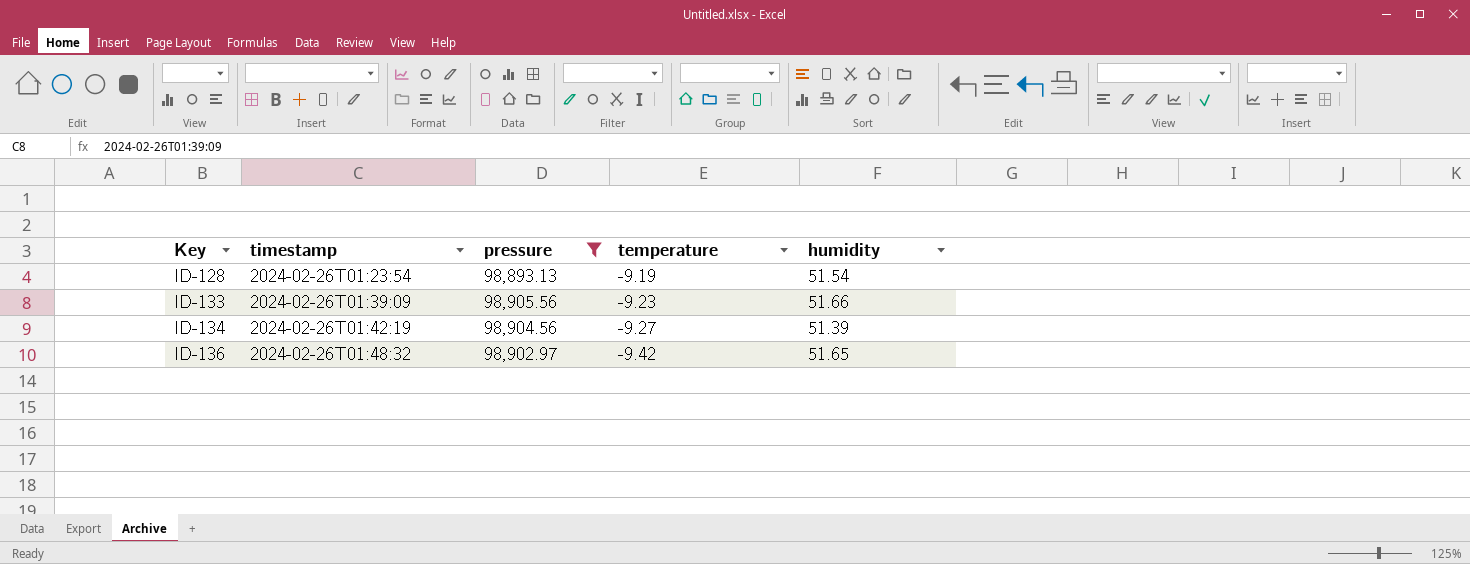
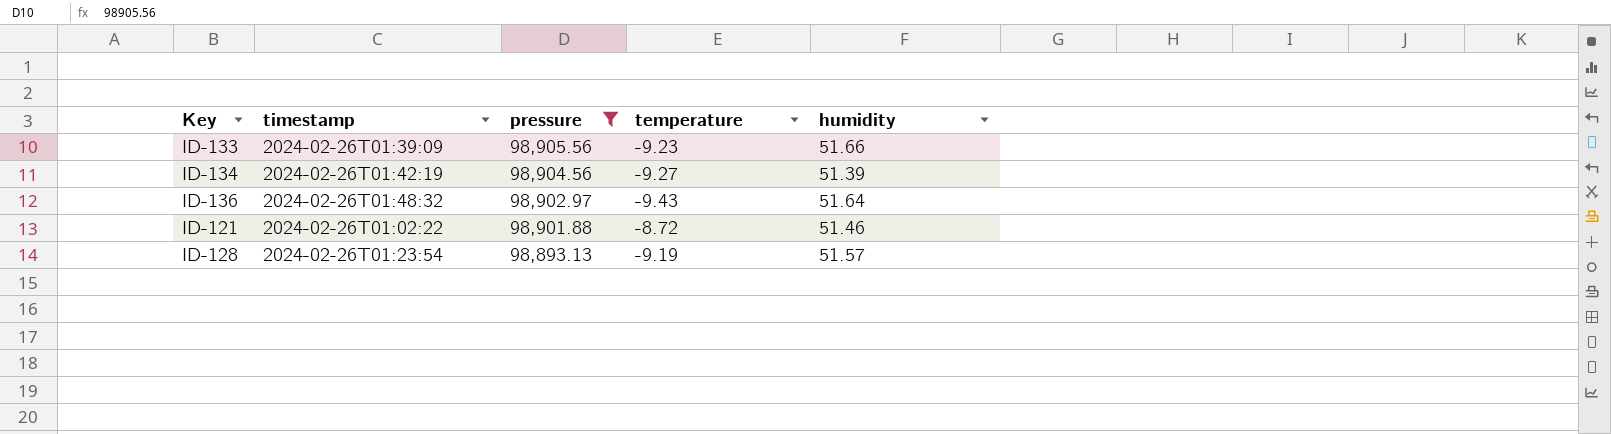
row order: Key ascending -> pressure descending
ID-136 | temperature: -9.42 -> -9.43
ID-136 | humidity: 51.65 -> 51.64
row ID-121: none -> 2024-02-26T01:02:22 | 98,901.88 | -8.72 | 51.46
ID-128 | humidity: 51.54 -> 51.57

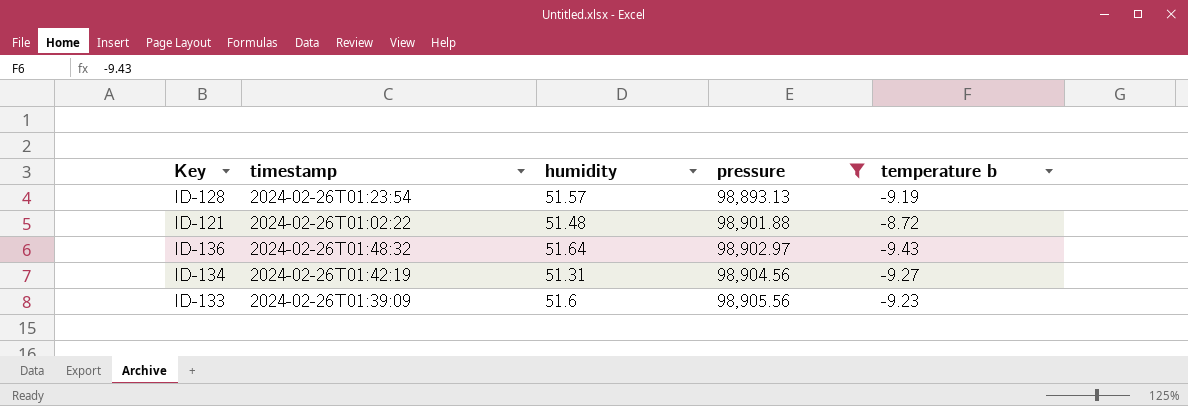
row order: pressure descending -> pressure ascending
column humidity | position: 5 -> 3
column name: temperature -> temperature b
ID-121 | humidity: 51.46 -> 51.48
ID-134 | humidity: 51.39 -> 51.31
ID-133 | humidity: 51.66 -> 51.6

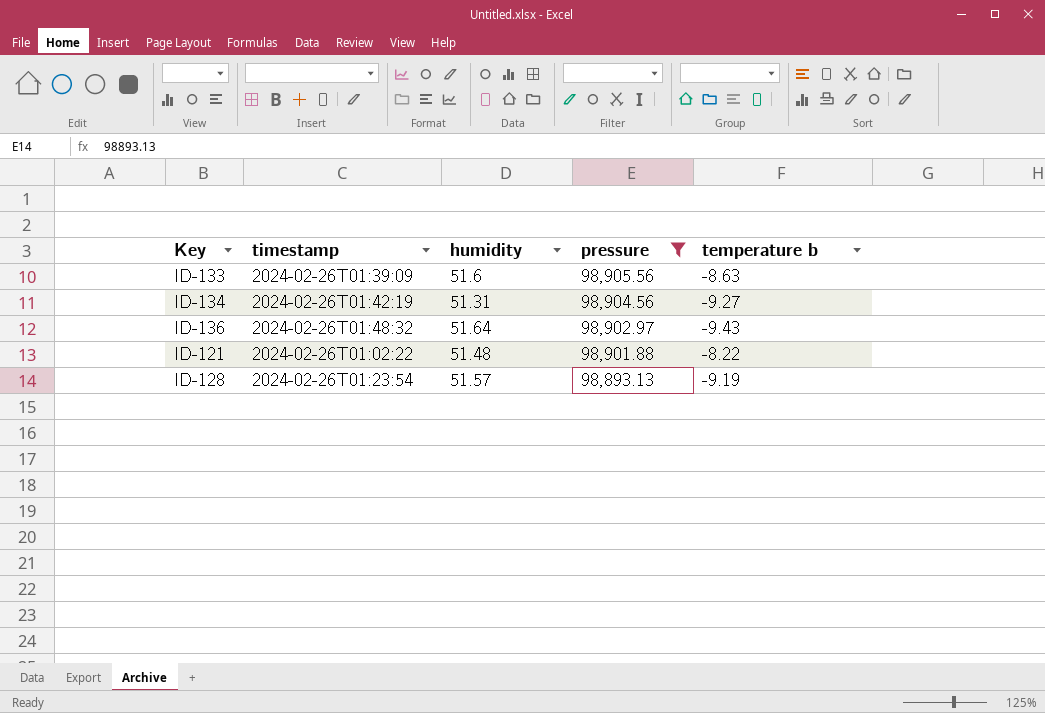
row order: pressure ascending -> pressure descending
ID-133 | temperature b: -9.23 -> -8.63
ID-121 | temperature b: -8.72 -> -8.22

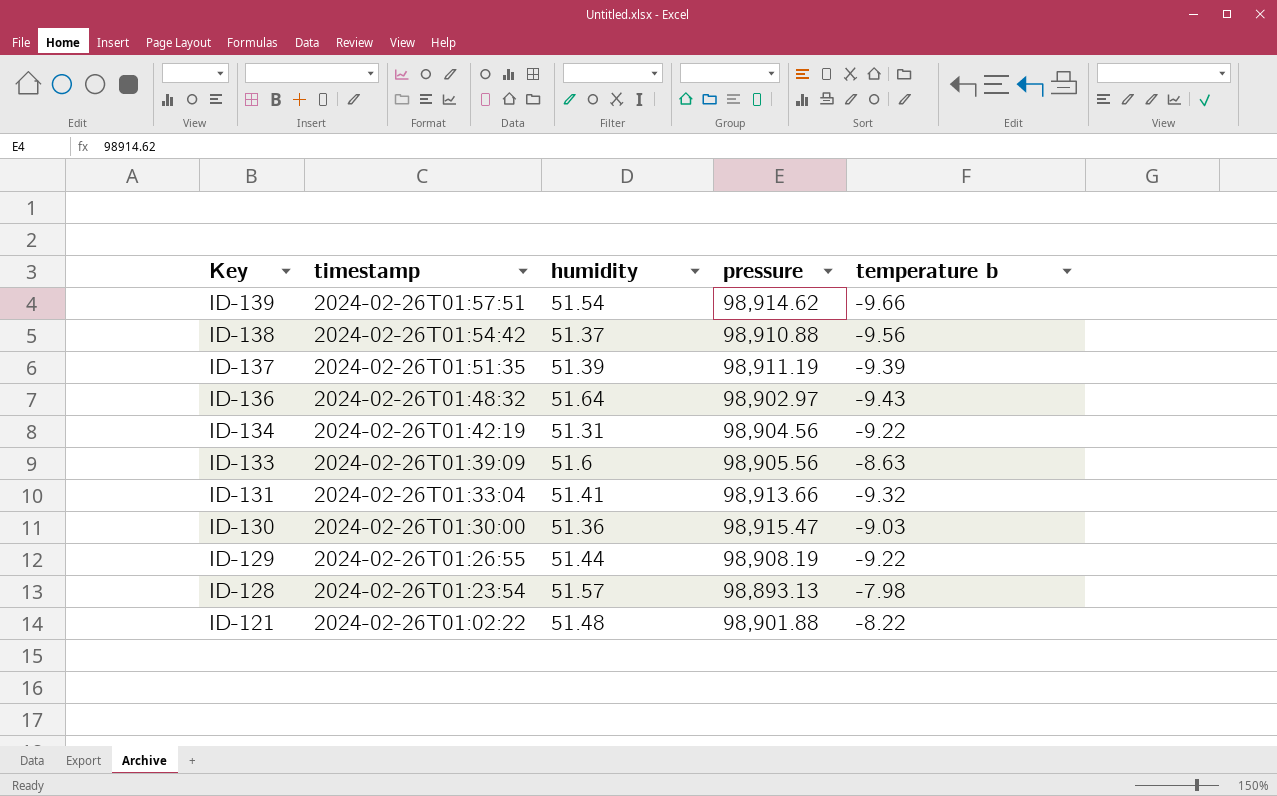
filter: pressure <= 98,905.56 -> none
row order: pressure descending -> Key descending
ID-134 | temperature b: -9.27 -> -9.22
ID-128 | temperature b: -9.19 -> -7.98

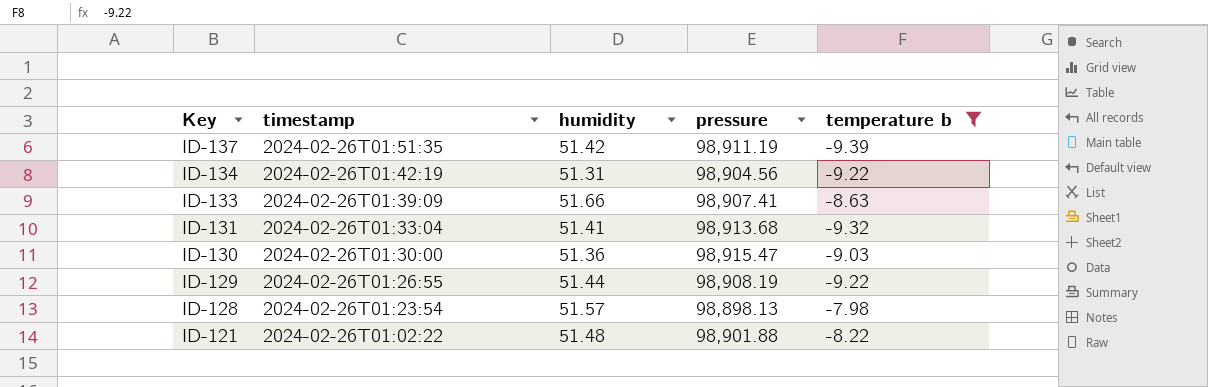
filter: none -> temperature b >= -9.39
ID-137 | humidity: 51.39 -> 51.42
ID-133 | humidity: 51.6 -> 51.66
ID-133 | pressure: 98,905.56 -> 98,907.41
ID-131 | pressure: 98,913.66 -> 98,913.68
ID-128 | pressure: 98,893.13 -> 98,898.13

